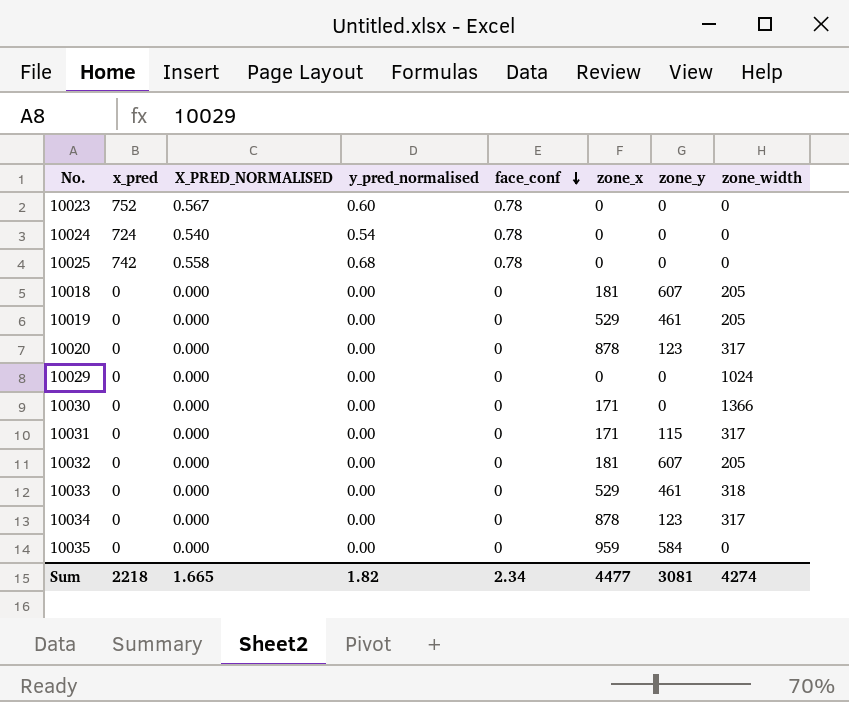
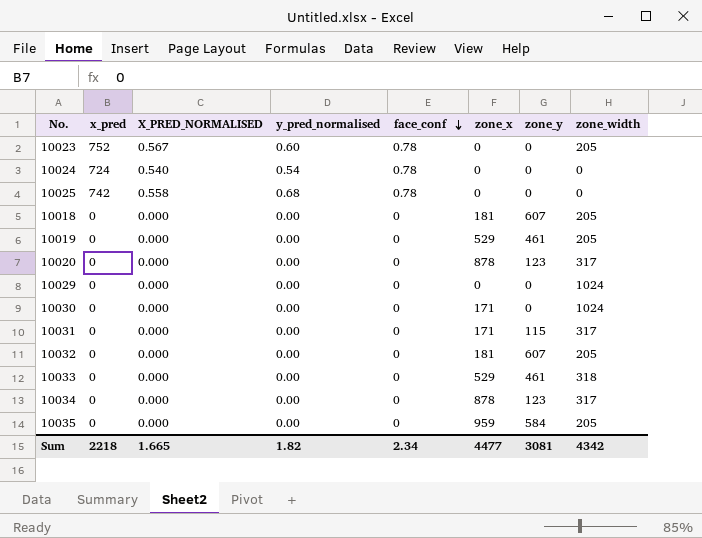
10023 | zone_width: 0 -> 205
10030 | zone_width: 1366 -> 1024
10035 | zone_width: 0 -> 205
Sum | zone_width: 4274 -> 4342

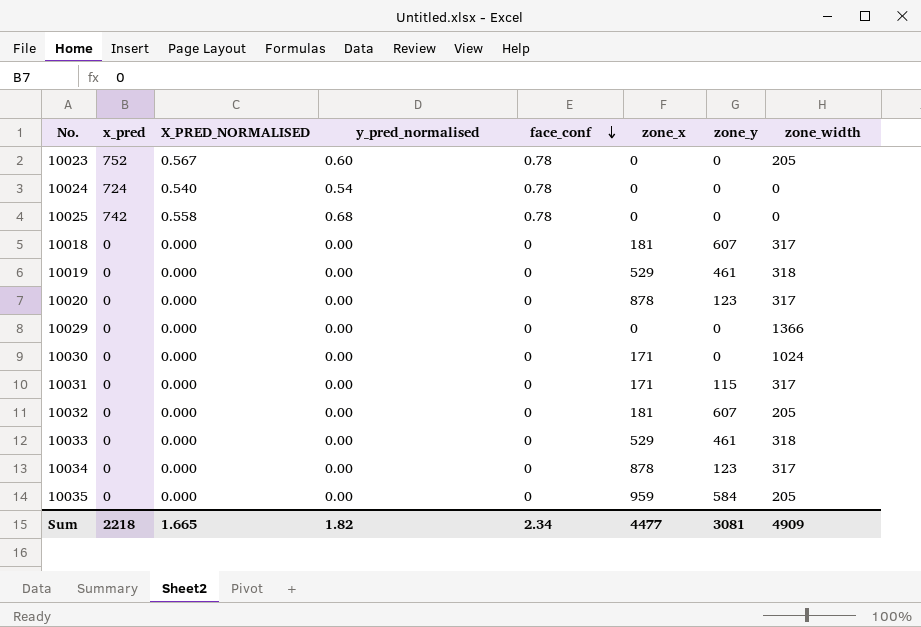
10018 | zone_width: 205 -> 317
10019 | zone_width: 205 -> 318
10029 | zone_width: 1024 -> 1366
Sum | zone_width: 4342 -> 4909

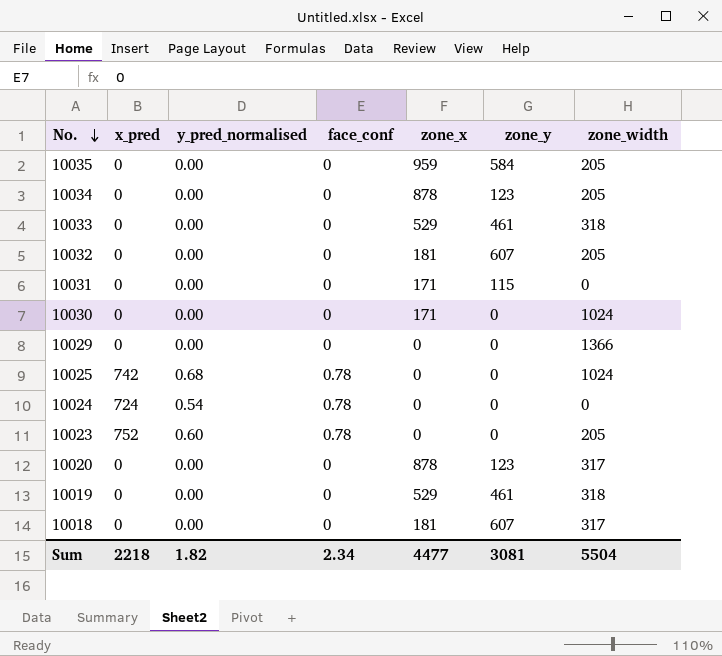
row order: face_conf descending -> No. descending
column X_PRED_NORMALISED | position: 3 -> none
10034 | zone_width: 317 -> 205
10031 | zone_width: 317 -> 0
10025 | zone_width: 0 -> 1024
Sum | zone_width: 4909 -> 5504

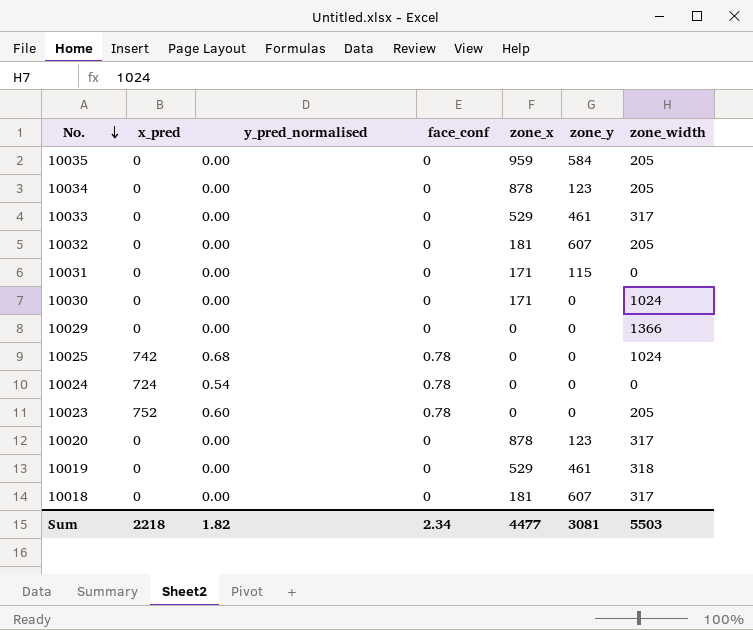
10033 | zone_width: 318 -> 317
Sum | zone_width: 5504 -> 5503

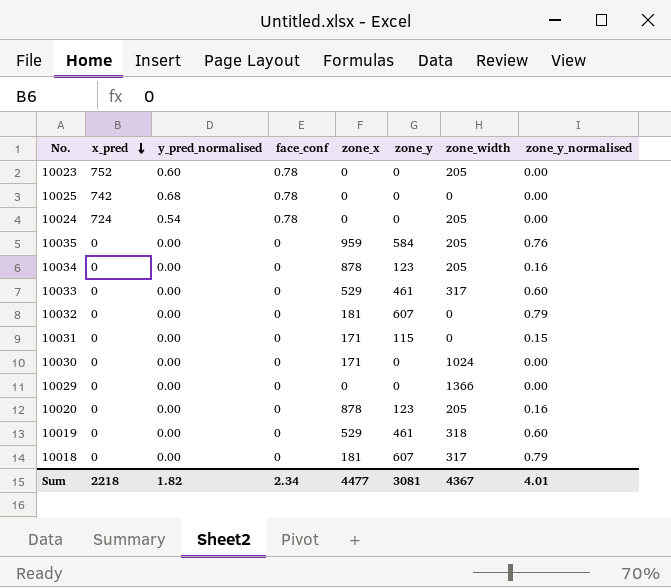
row order: No. descending -> x_pred descending
column zone_y_normalised | position: none -> 8
10025 | zone_width: 1024 -> 0
10024 | zone_width: 0 -> 205
10032 | zone_width: 205 -> 0
10020 | zone_width: 317 -> 205
Sum | zone_width: 5503 -> 4367

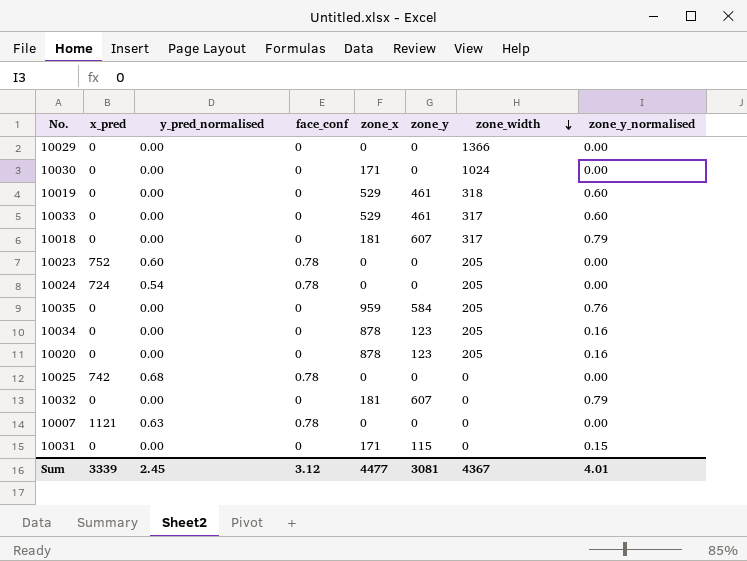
row order: x_pred descending -> zone_width descending
row 10007: none -> 1121 | 0.63 | 0.78 | 0 | 0 | 0 | 0.00
Sum | x_pred: 2218 -> 3339
Sum | y_pred_normalised: 1.82 -> 2.45
Sum | face_conf: 2.34 -> 3.12

